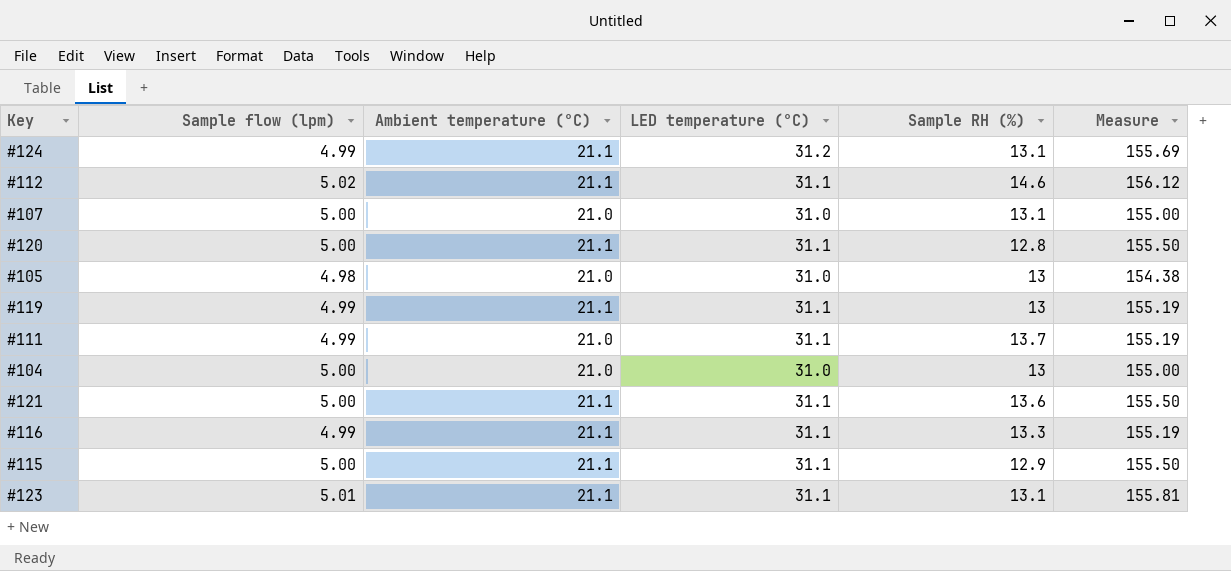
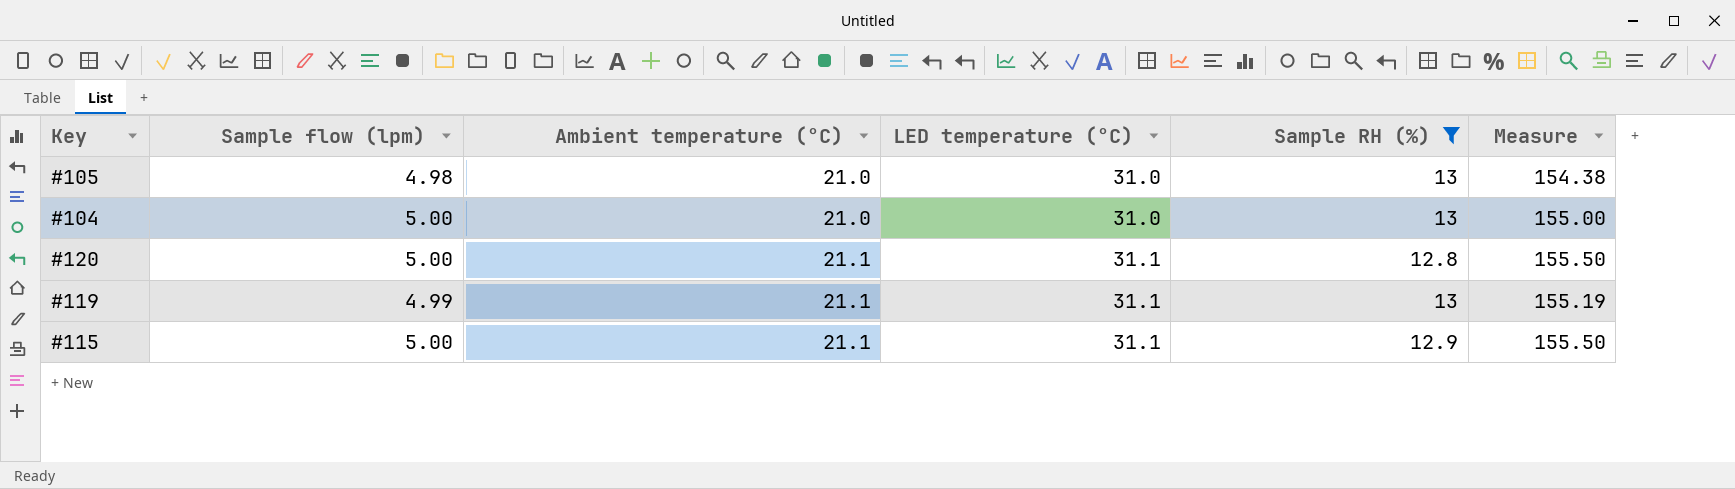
filter: none -> Sample RH (%) <= 13
row order: none -> Ambient temperature (°C) ascending

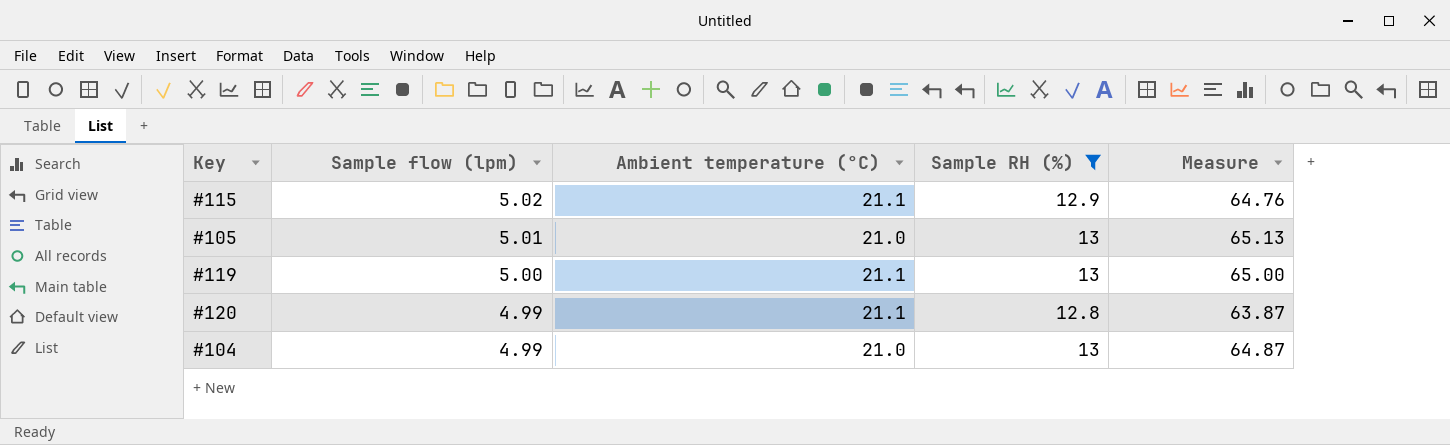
row order: Ambient temperature (°C) ascending -> Sample flow (lpm) descending
column LED temperature (°C) | position: 4 -> none
column Measure | formula: [Sample flow (lpm)] * [LED temperature (°C)] -> [Sample flow (lpm)] * [Sample RH (%)]
#115 | Sample flow (lpm): 5.00 -> 5.02
#105 | Sample flow (lpm): 4.98 -> 5.01
#119 | Sample flow (lpm): 4.99 -> 5.00
#120 | Sample flow (lpm): 5.00 -> 4.99
#104 | Sample flow (lpm): 5.00 -> 4.99

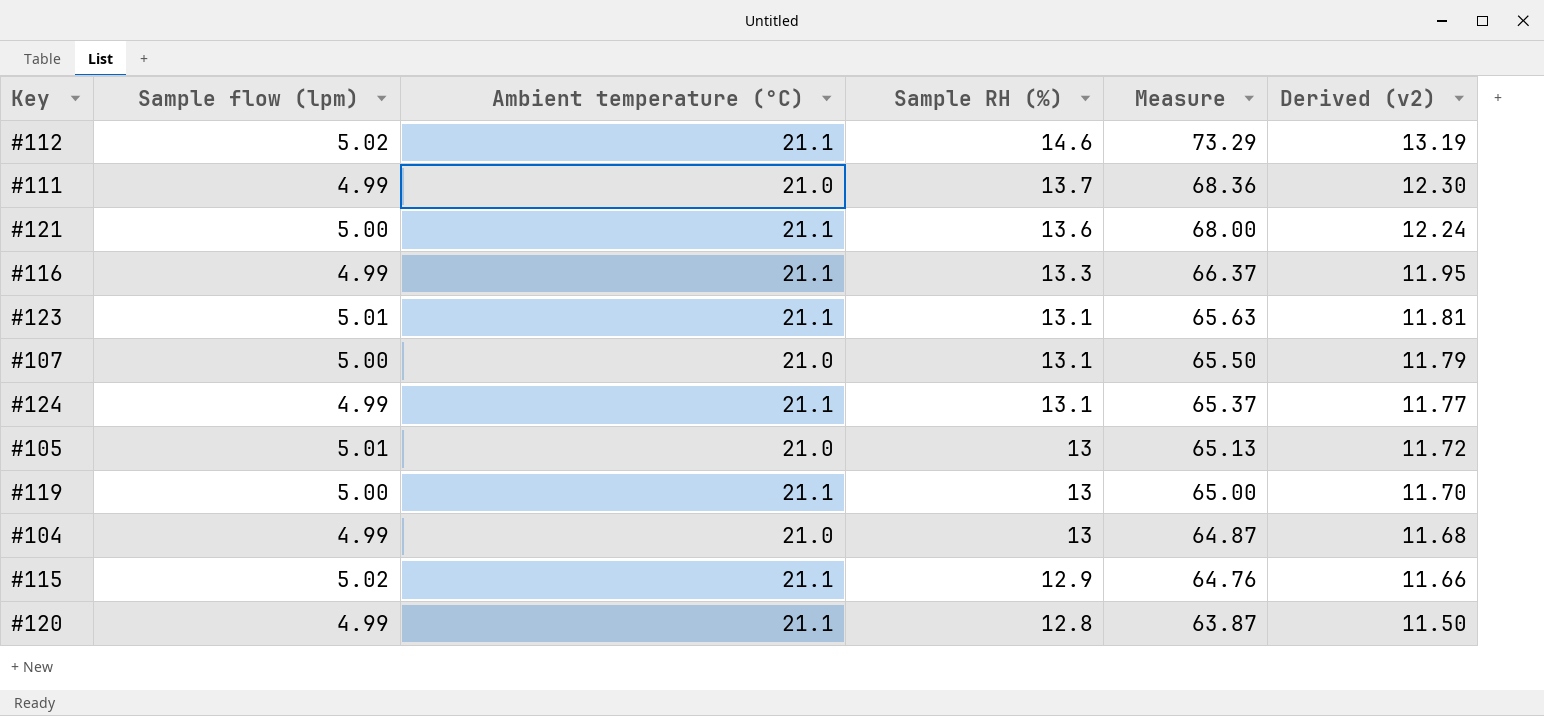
filter: Sample RH (%) <= 13 -> none
row order: Sample flow (lpm) descending -> Sample RH (%) descending
column Derived (v2) | formula: none -> [Measure] * 0.18

